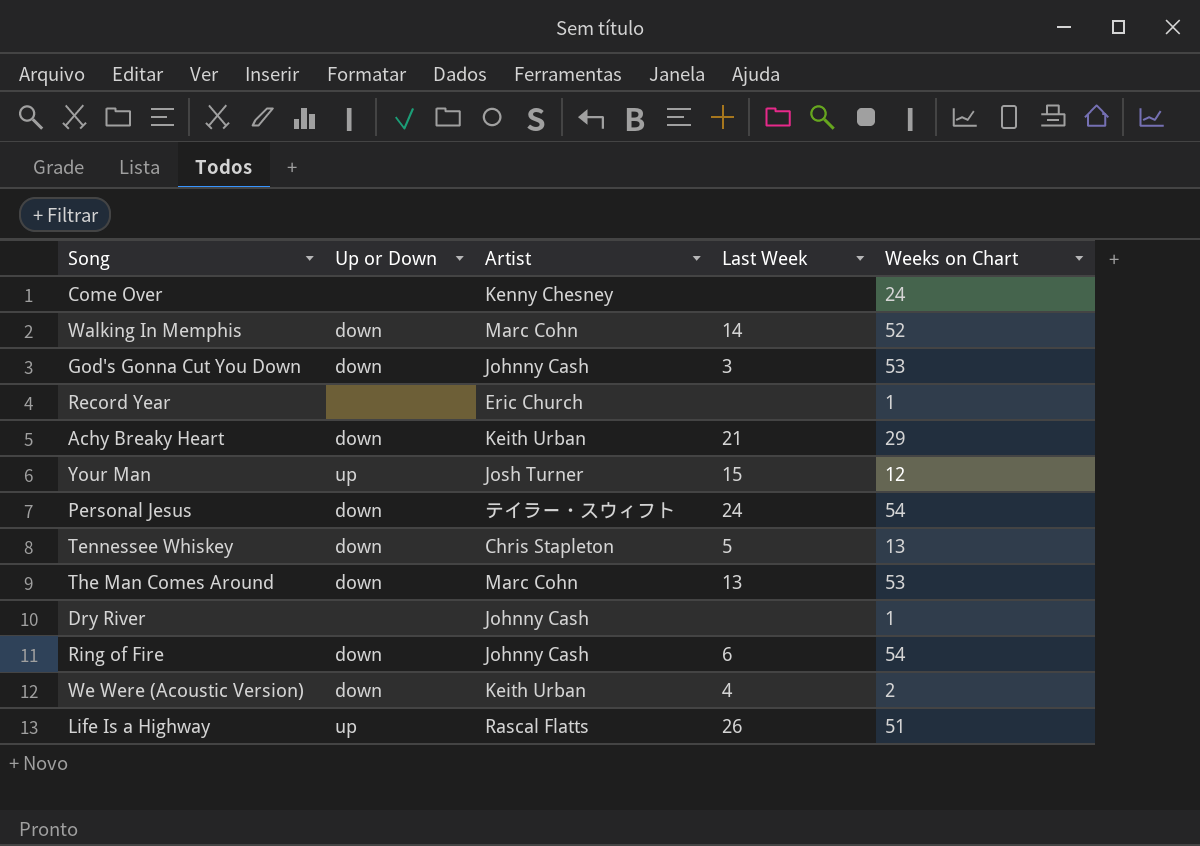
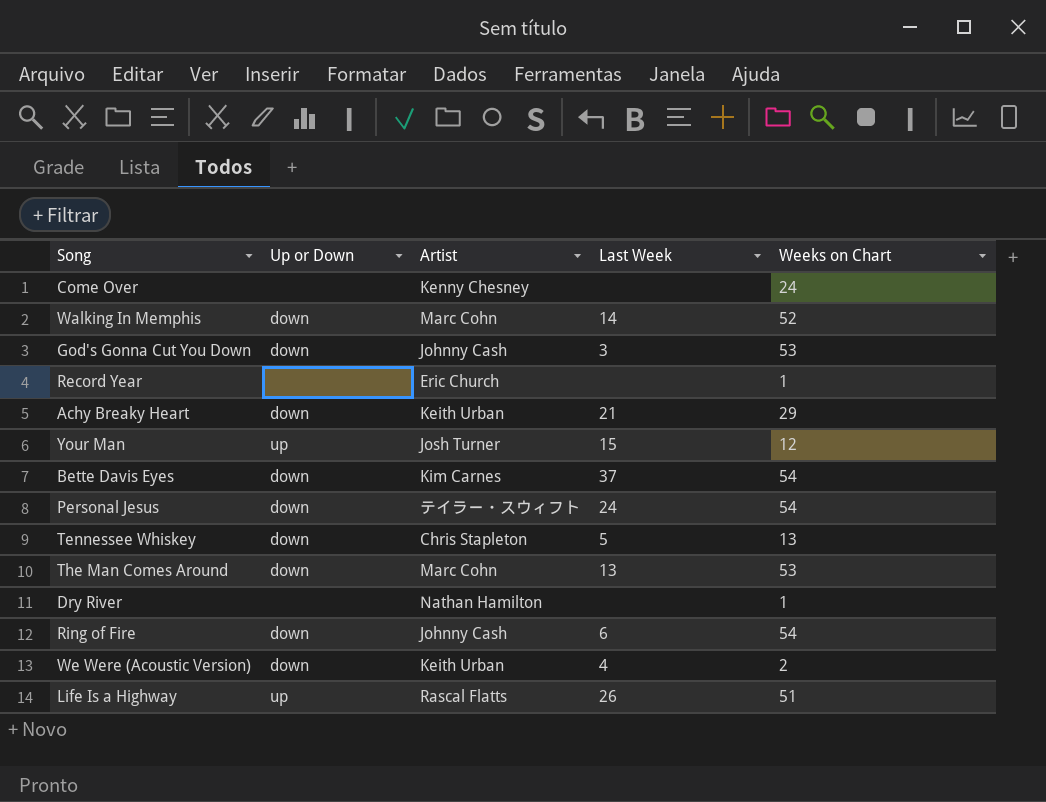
row Bette Davis Eyes: none -> down | Kim Carnes | 37 | 54
Dry River | Artist: Johnny Cash -> Nathan Hamilton

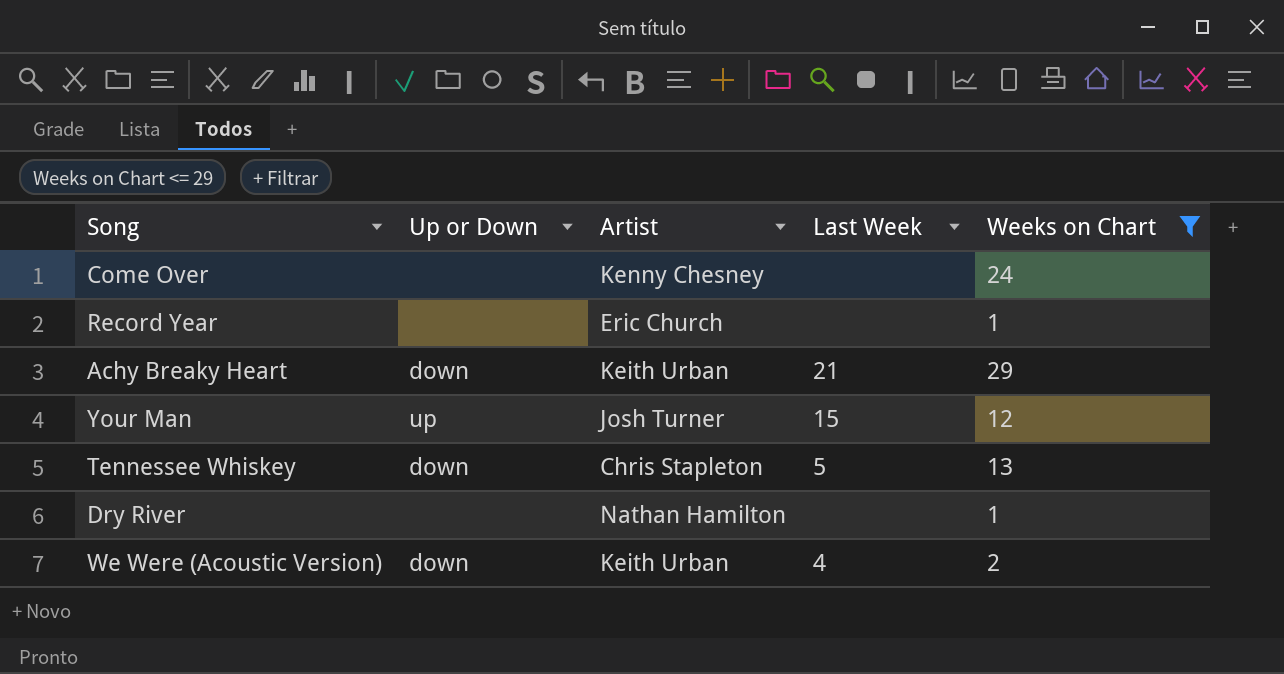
filter: none -> Weeks on Chart <= 29

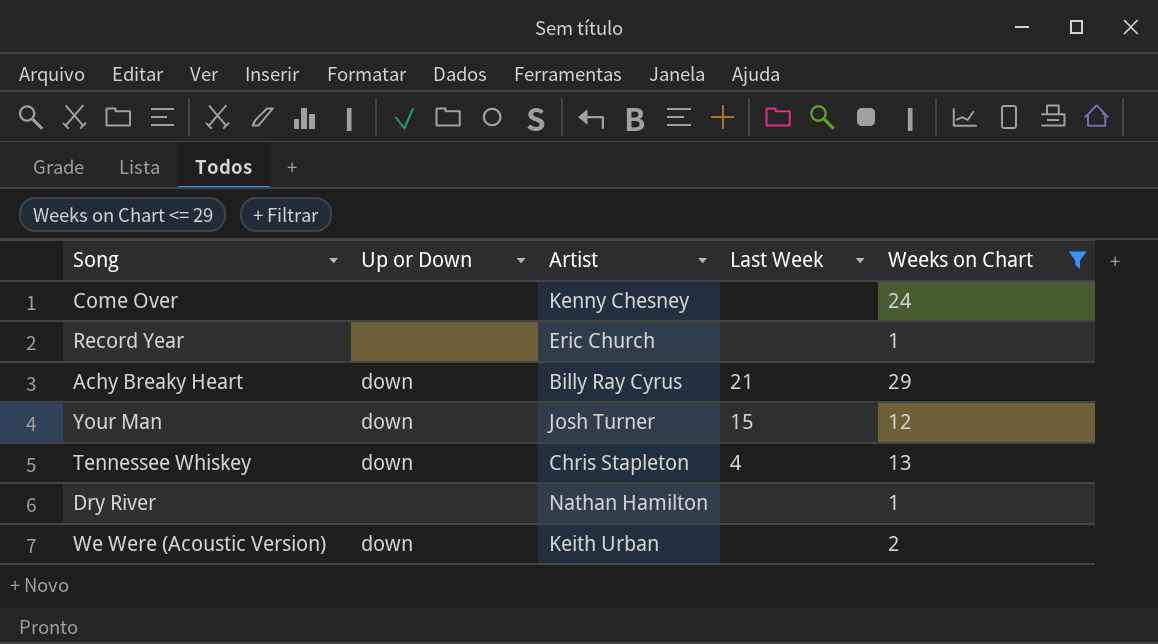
Achy Breaky Heart | Artist: Keith Urban -> Billy Ray Cyrus
Your Man | Up or Down: up -> down
Tennessee Whiskey | Last Week: 5 -> 4
We Were (Acoustic Version) | Last Week: 4 -> none

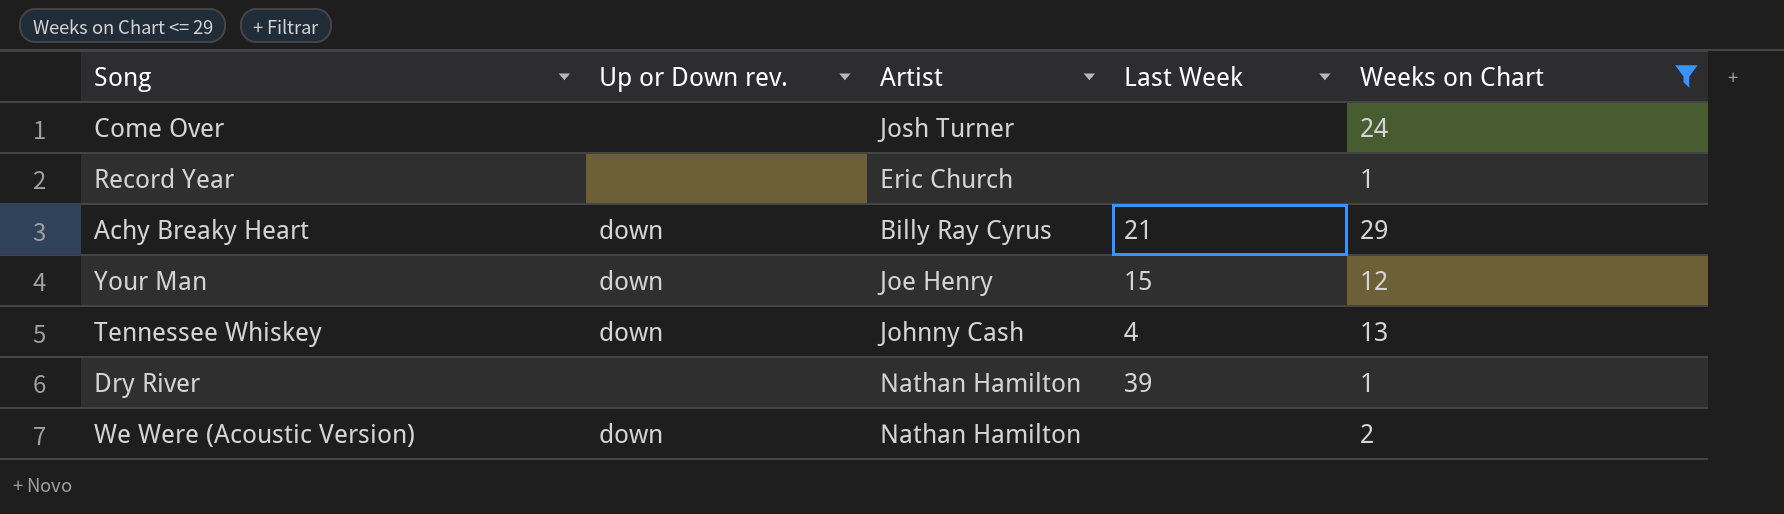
column name: Up or Down -> Up or Down rev.
Come Over | Artist: Kenny Chesney -> Josh Turner
Your Man | Artist: Josh Turner -> Joe Henry
Tennessee Whiskey | Artist: Chris Stapleton -> Johnny Cash
Dry River | Last Week: none -> 39
We Were (Acoustic Version) | Artist: Keith Urban -> Nathan Hamilton

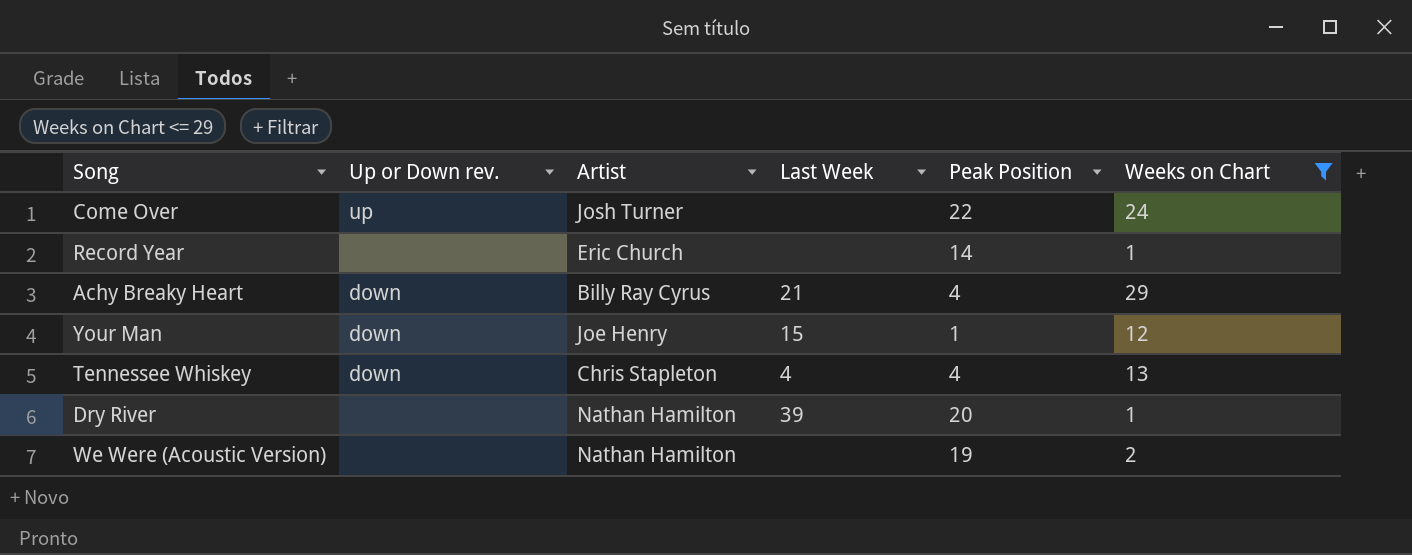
column Peak Position | position: none -> 5
Come Over | Up or Down rev.: none -> up
Tennessee Whiskey | Artist: Johnny Cash -> Chris Stapleton
We Were (Acoustic Version) | Up or Down rev.: down -> none

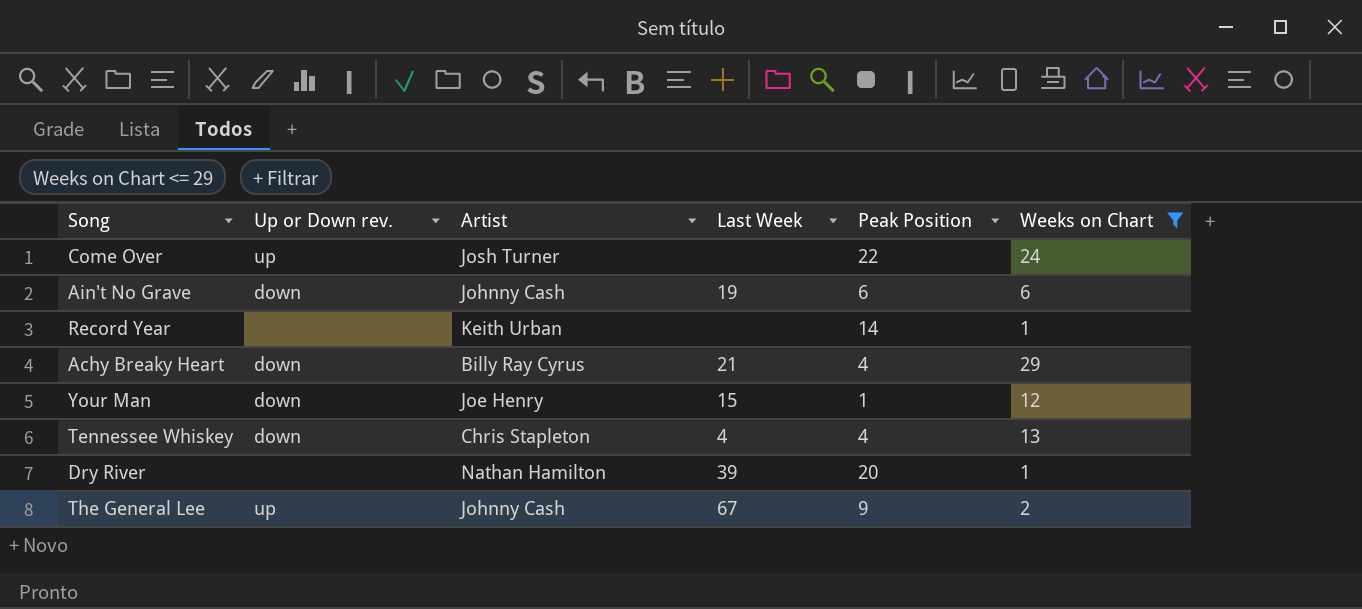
row We Were (Acoustic Version): none | Nathan Hamilton | none | 19 | 2 -> none
row Ain't No Grave: none -> down | Johnny Cash | 19 | 6 | 6
Record Year | Artist: Eric Church -> Keith Urban
row The General Lee: none -> up | Johnny Cash | 67 | 9 | 2

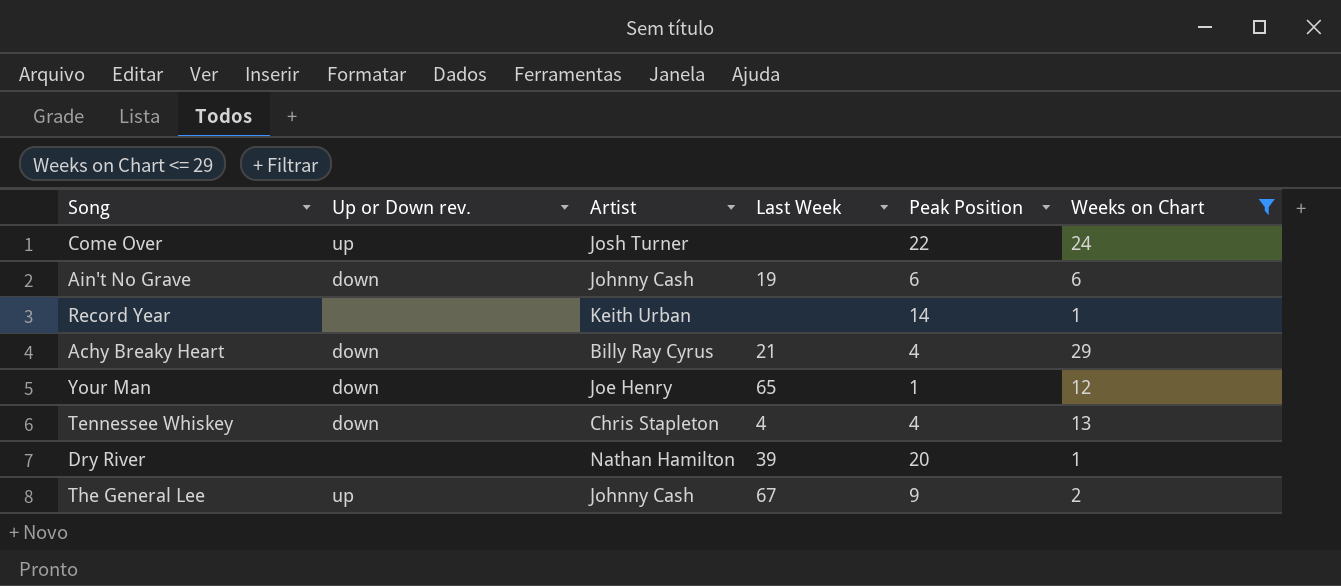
Your Man | Last Week: 15 -> 65

